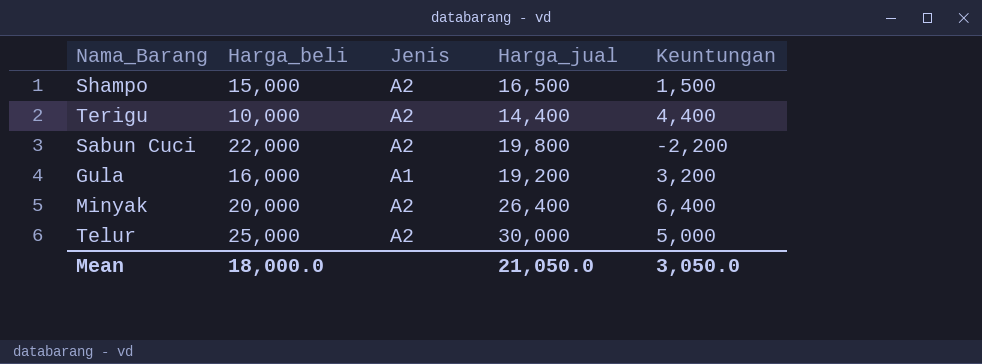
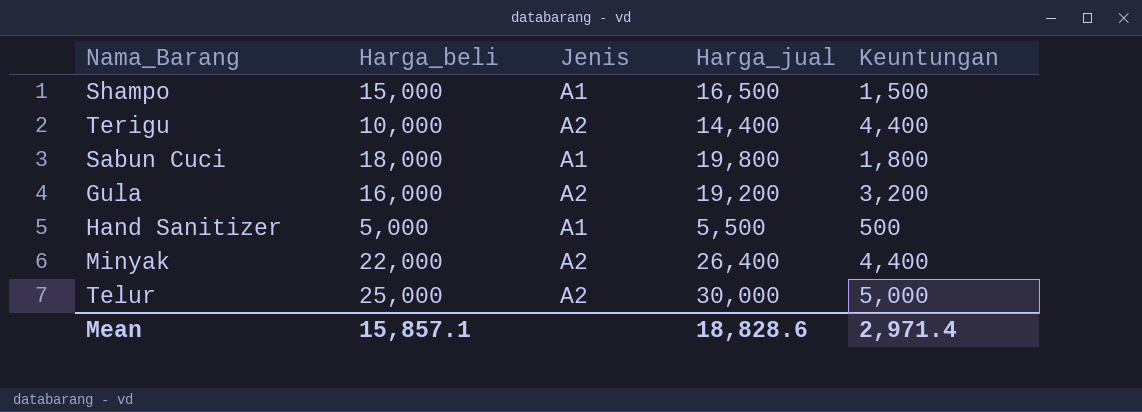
Shampo | Jenis: A2 -> A1
Sabun Cuci | Harga_beli: 22,000 -> 18,000
Sabun Cuci | Jenis: A2 -> A1
Sabun Cuci | Keuntungan: -2,200 -> 1,800
Gula | Jenis: A1 -> A2
row Hand Sanitizer: none -> 5,000 | A1 | 5,500 | 500
Minyak | Harga_beli: 20,000 -> 22,000
Minyak | Keuntungan: 6,400 -> 4,400
Mean | Harga_beli: 18,000.0 -> 15,857.1
Mean | Harga_jual: 21,050.0 -> 18,828.6
Mean | Keuntungan: 3,050.0 -> 2,971.4

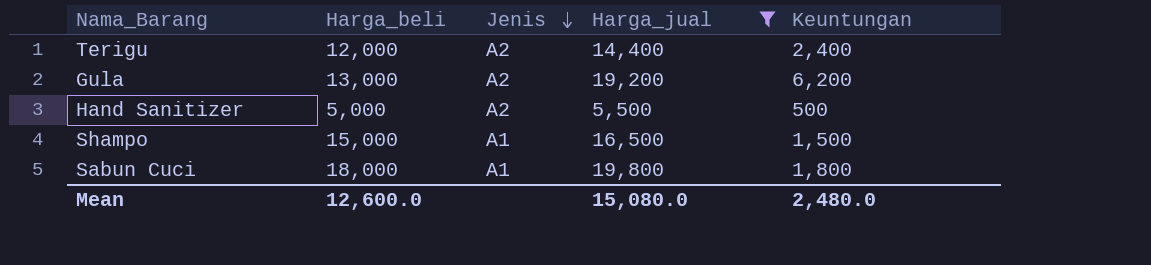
filter: none -> Harga_jual <= 19,800
row order: none -> Jenis descending
Terigu | Harga_beli: 10,000 -> 12,000
Terigu | Keuntungan: 4,400 -> 2,400
Gula | Harga_beli: 16,000 -> 13,000
Gula | Keuntungan: 3,200 -> 6,200
Hand Sanitizer | Jenis: A1 -> A2
Mean | Harga_beli: 15,857.1 -> 12,600.0
Mean | Harga_jual: 18,828.6 -> 15,080.0
Mean | Keuntungan: 2,971.4 -> 2,480.0

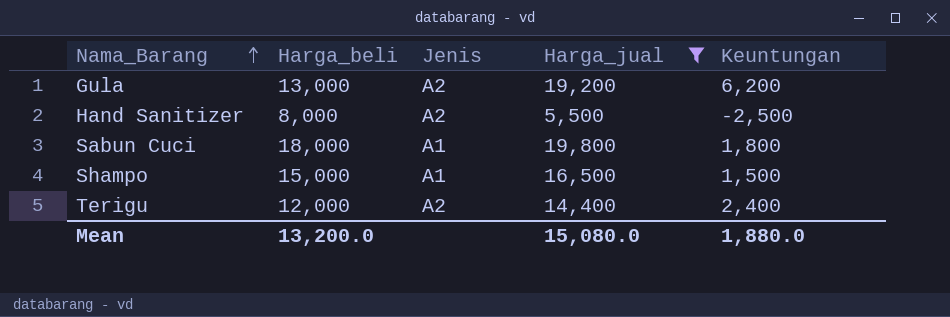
row order: Jenis descending -> Nama_Barang ascending
Hand Sanitizer | Harga_beli: 5,000 -> 8,000
Hand Sanitizer | Keuntungan: 500 -> -2,500
Mean | Harga_beli: 12,600.0 -> 13,200.0
Mean | Keuntungan: 2,480.0 -> 1,880.0

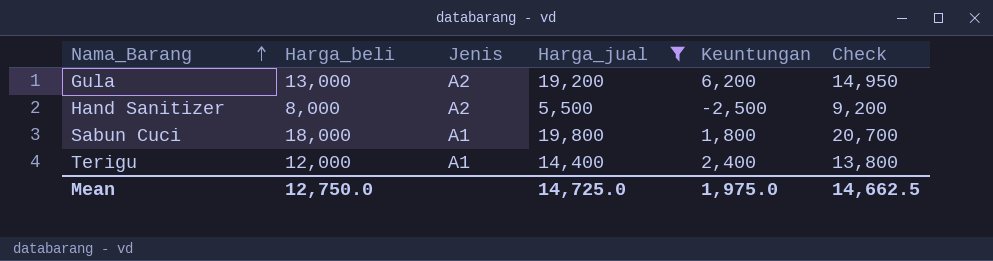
column Check | formula: none -> [Harga_beli] * 1.15
row Shampo: 15,000 | A1 | 16,500 | 1,500 -> none
Terigu | Jenis: A2 -> A1
Mean | Harga_beli: 13,200.0 -> 12,750.0
Mean | Harga_jual: 15,080.0 -> 14,725.0
Mean | Keuntungan: 1,880.0 -> 1,975.0

